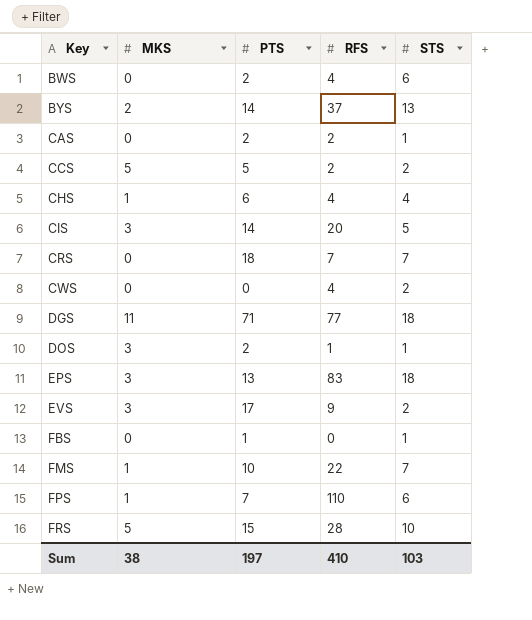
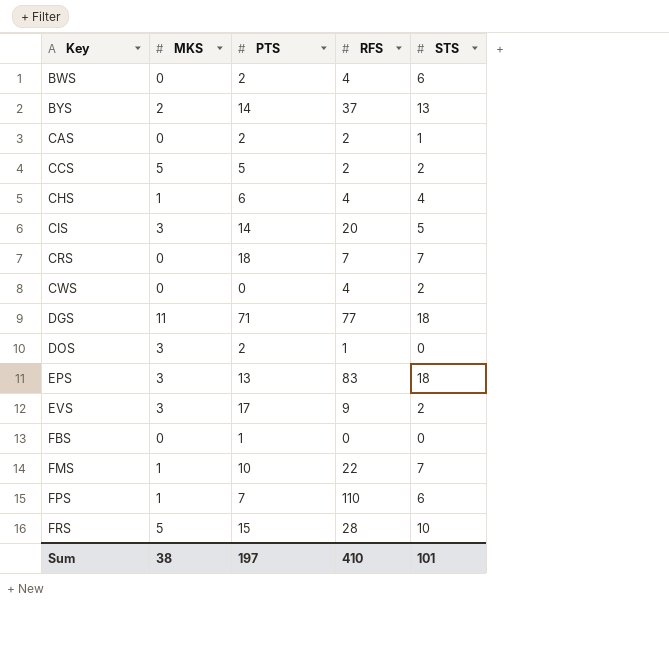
DOS | STS: 1 -> 0
FBS | STS: 1 -> 0
Sum | STS: 103 -> 101

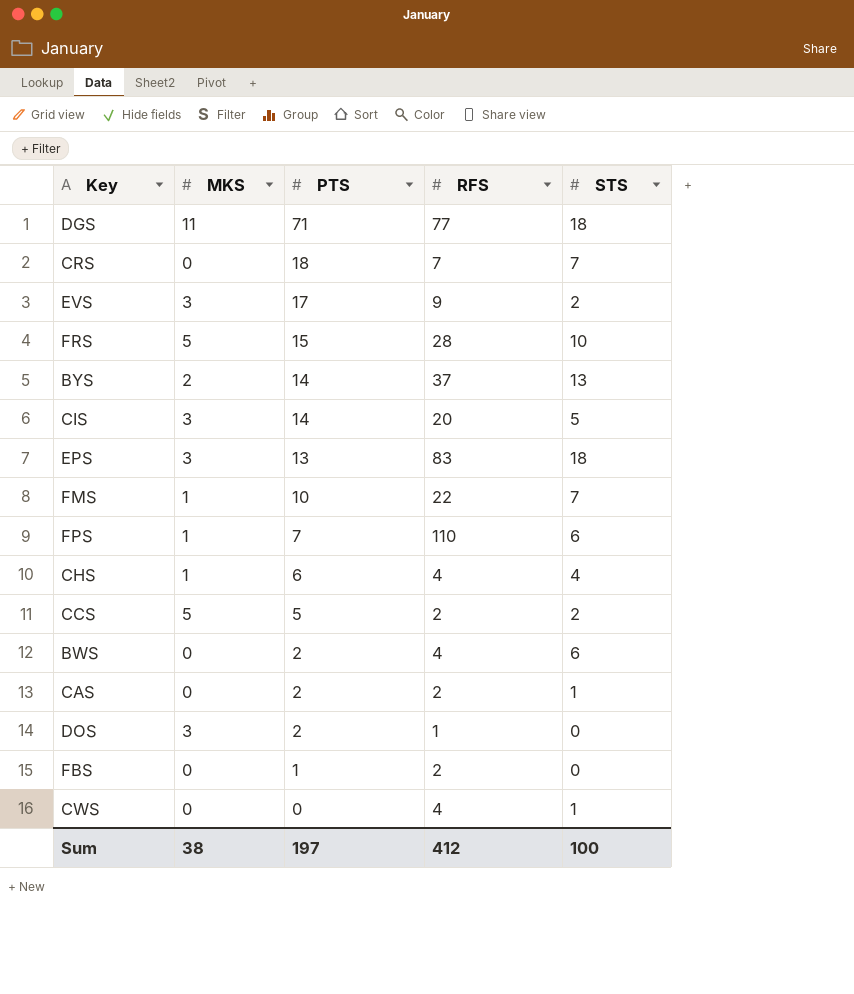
row order: Key ascending -> PTS descending
FBS | RFS: 0 -> 2
CWS | STS: 2 -> 1
Sum | RFS: 410 -> 412
Sum | STS: 101 -> 100

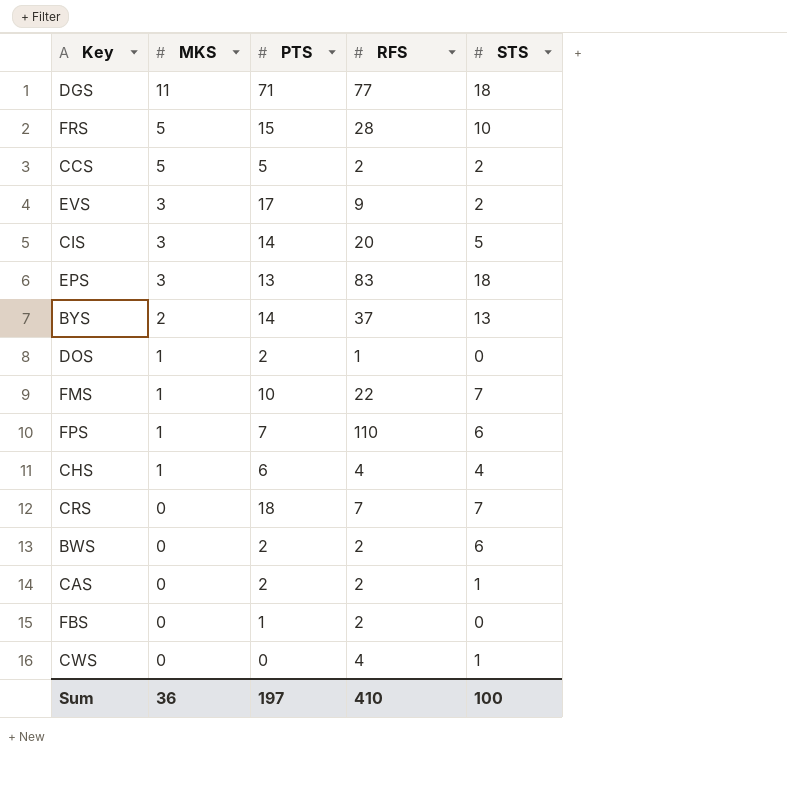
row order: PTS descending -> MKS descending
DOS | MKS: 3 -> 1
BWS | RFS: 4 -> 2
Sum | MKS: 38 -> 36
Sum | RFS: 412 -> 410

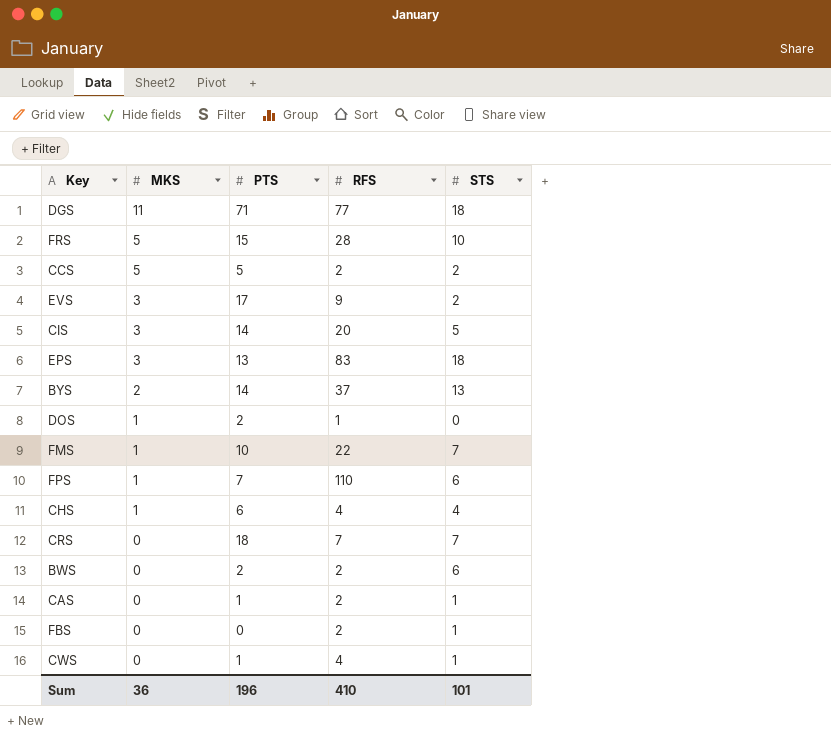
CAS | PTS: 2 -> 1
FBS | PTS: 1 -> 0
FBS | STS: 0 -> 1
CWS | PTS: 0 -> 1
Sum | PTS: 197 -> 196
Sum | STS: 100 -> 101

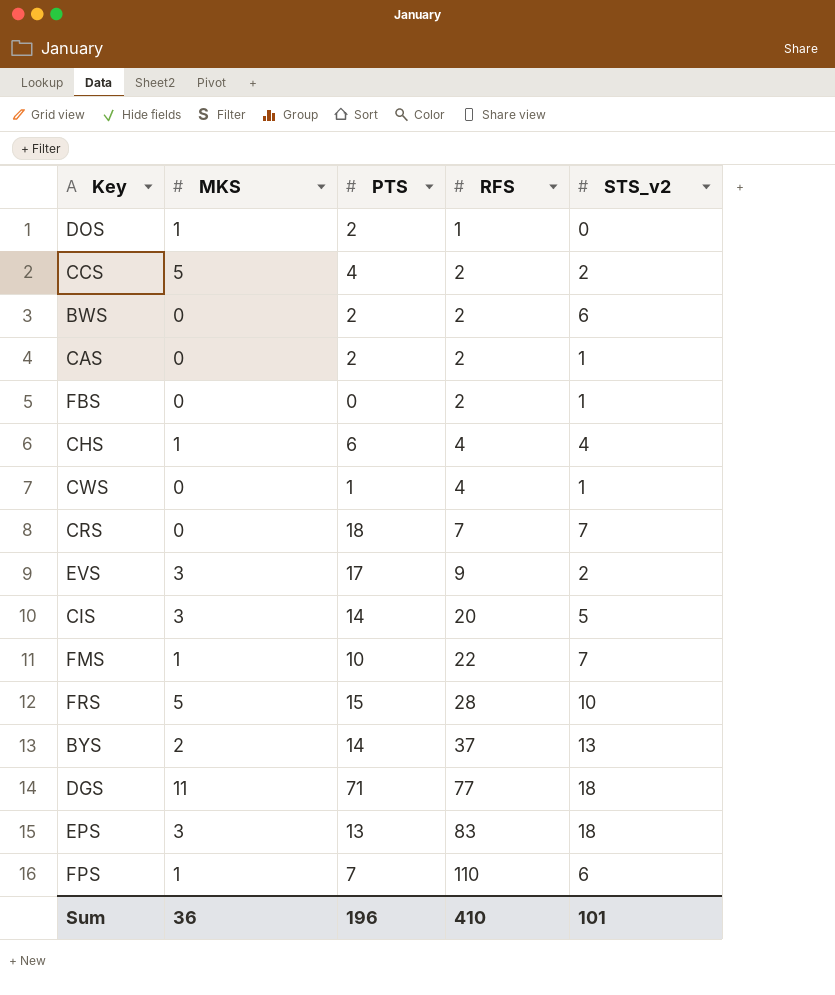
row order: MKS descending -> RFS ascending
column name: STS -> STS_v2
CCS | PTS: 5 -> 4
CAS | PTS: 1 -> 2

